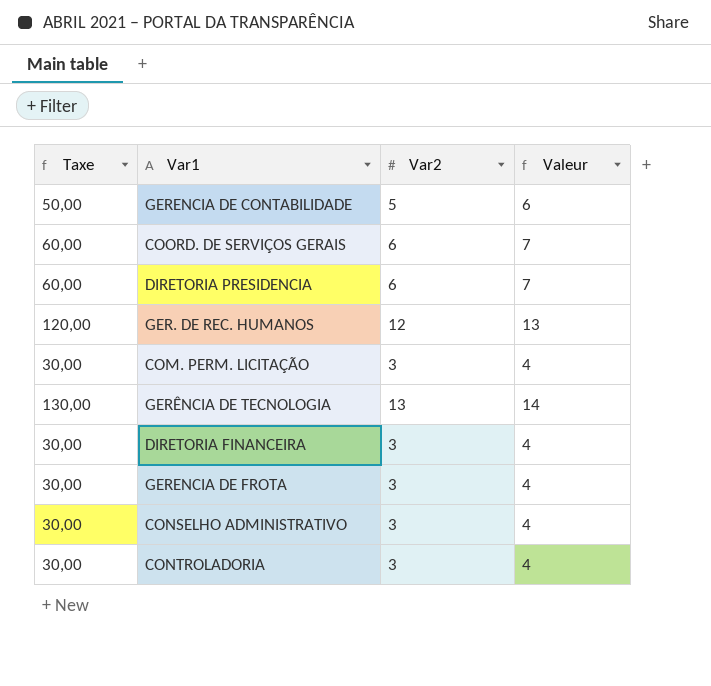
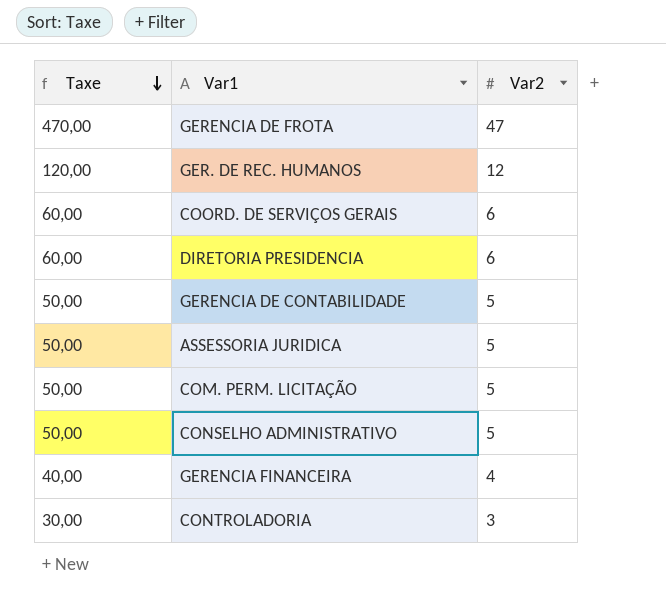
row order: none -> Taxe descending
column Valeur | formula: [Var2] + 1 -> none
row GERÊNCIA DE TECNOLOGIA: 130,00 | 13 | 14 -> none
row DIRETORIA FINANCEIRA: 30,00 | 3 | 4 -> none
GERENCIA DE FROTA | Taxe: 30,00 -> 470,00
GERENCIA DE FROTA | Var2: 3 -> 47
row ASSESSORIA JURIDICA: none -> 50,00 | 5
COM. PERM. LICITAÇÃO | Taxe: 30,00 -> 50,00
COM. PERM. LICITAÇÃO | Var2: 3 -> 5
CONSELHO ADMINISTRATIVO | Taxe: 30,00 -> 50,00
CONSELHO ADMINISTRATIVO | Var2: 3 -> 5
row GERENCIA FINANCEIRA: none -> 40,00 | 4

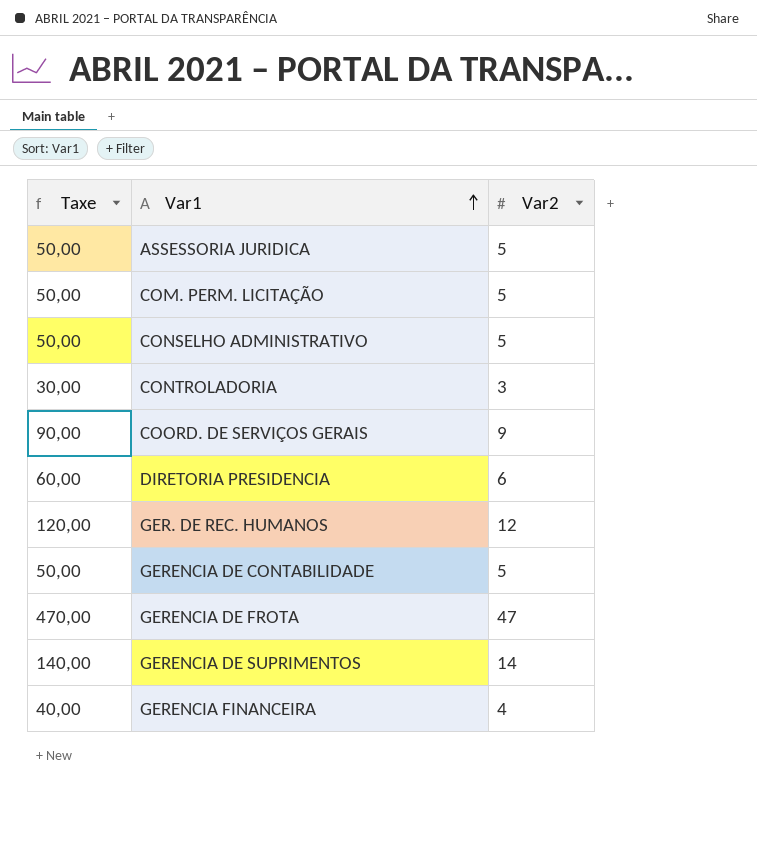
row order: Taxe descending -> Var1 ascending
COORD. DE SERVIÇOS GERAIS | Taxe: 60,00 -> 90,00
COORD. DE SERVIÇOS GERAIS | Var2: 6 -> 9
row GERENCIA DE SUPRIMENTOS: none -> 140,00 | 14

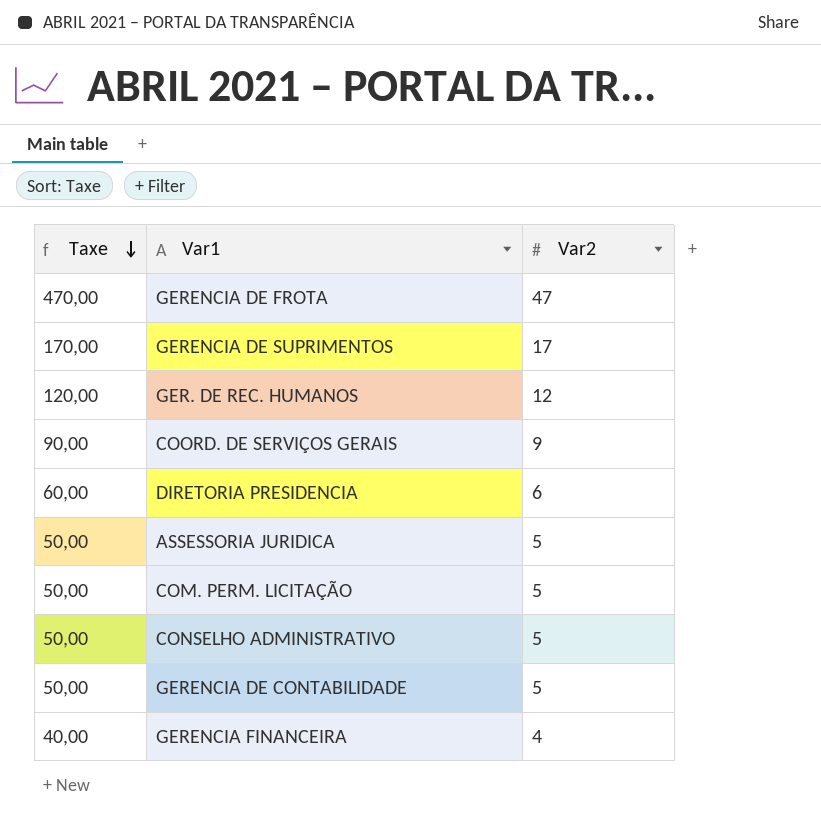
row order: Var1 ascending -> Taxe descending
row CONTROLADORIA: 30,00 | 3 -> none
GERENCIA DE SUPRIMENTOS | Taxe: 140,00 -> 170,00
GERENCIA DE SUPRIMENTOS | Var2: 14 -> 17

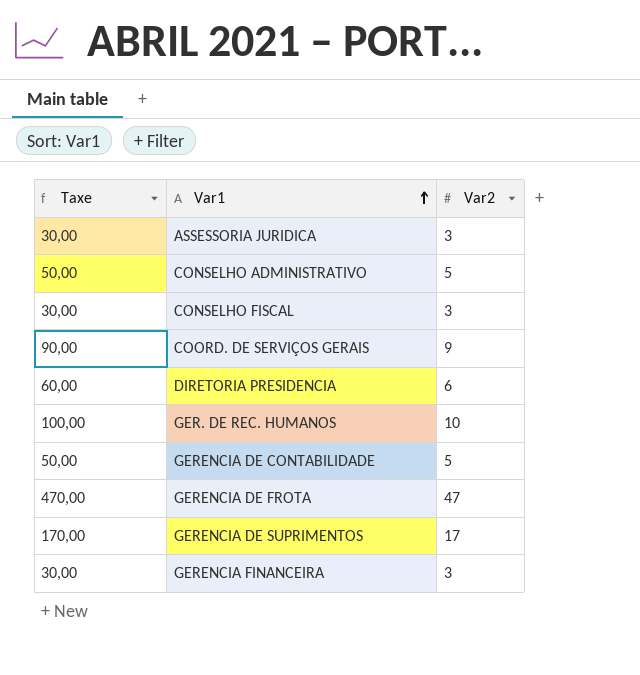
row order: Taxe descending -> Var1 ascending
row COM. PERM. LICITAÇÃO: 50,00 | 5 -> none
ASSESSORIA JURIDICA | Taxe: 50,00 -> 30,00
ASSESSORIA JURIDICA | Var2: 5 -> 3
row CONSELHO FISCAL: none -> 30,00 | 3
GER. DE REC. HUMANOS | Taxe: 120,00 -> 100,00
GER. DE REC. HUMANOS | Var2: 12 -> 10
GERENCIA FINANCEIRA | Taxe: 40,00 -> 30,00
GERENCIA FINANCEIRA | Var2: 4 -> 3

